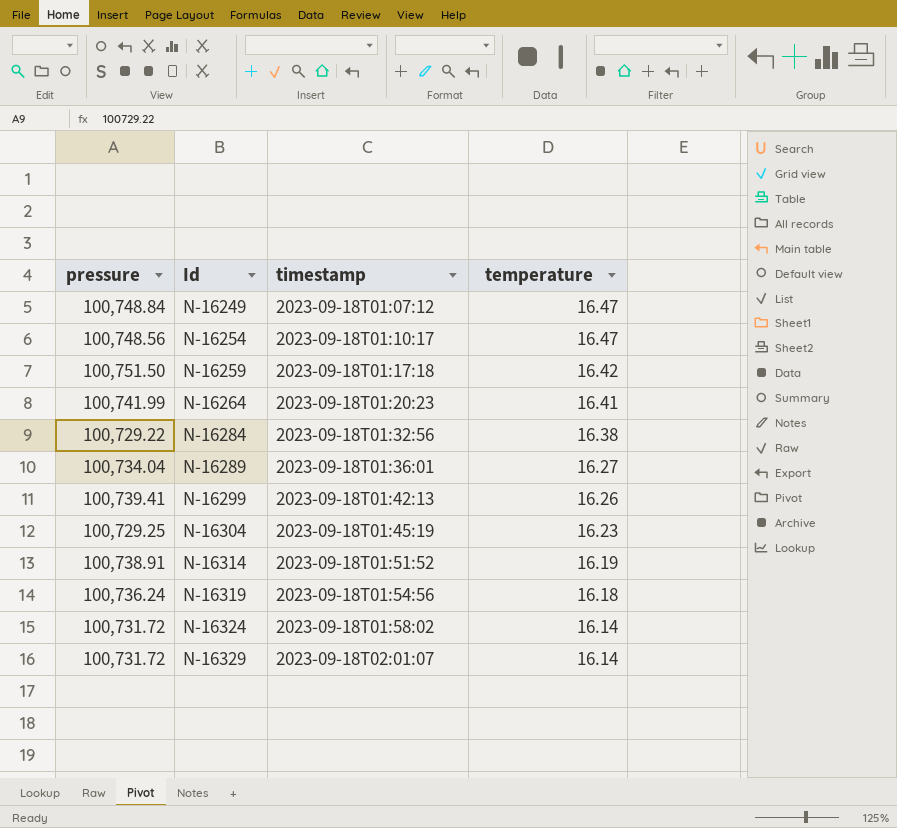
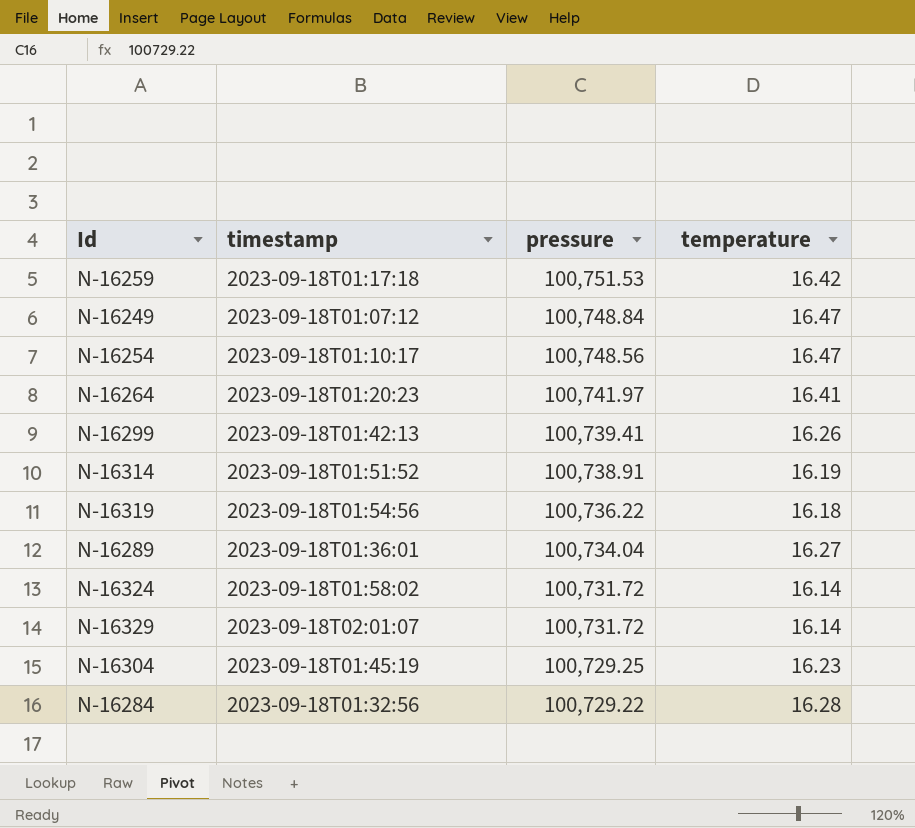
row order: Id ascending -> pressure descending
column pressure | position: 1 -> 3
N-16259 | pressure: 100,751.50 -> 100,751.53
N-16264 | pressure: 100,741.99 -> 100,741.97
N-16319 | pressure: 100,736.24 -> 100,736.22
N-16284 | temperature: 16.38 -> 16.28

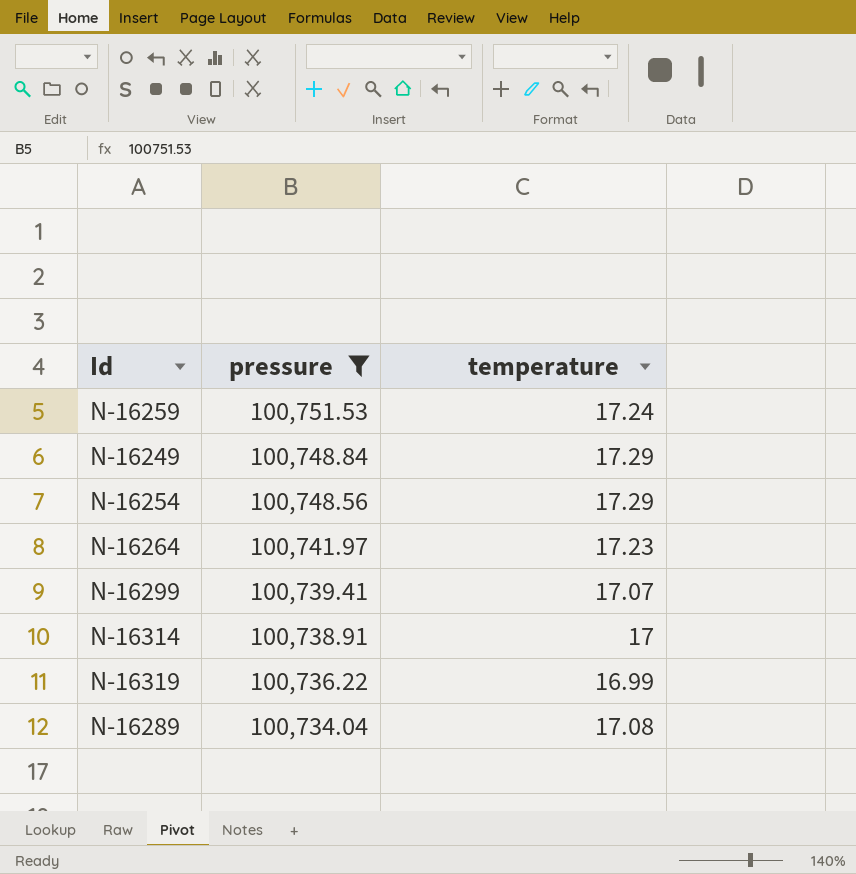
filter: none -> pressure >= 100,734.04
column timestamp | position: 2 -> none
N-16259 | temperature: 16.42 -> 17.24
N-16249 | temperature: 16.47 -> 17.29
N-16254 | temperature: 16.47 -> 17.29
N-16264 | temperature: 16.41 -> 17.23
N-16299 | temperature: 16.26 -> 17.07
N-16314 | temperature: 16.19 -> 17
N-16319 | temperature: 16.18 -> 16.99
N-16289 | temperature: 16.27 -> 17.08

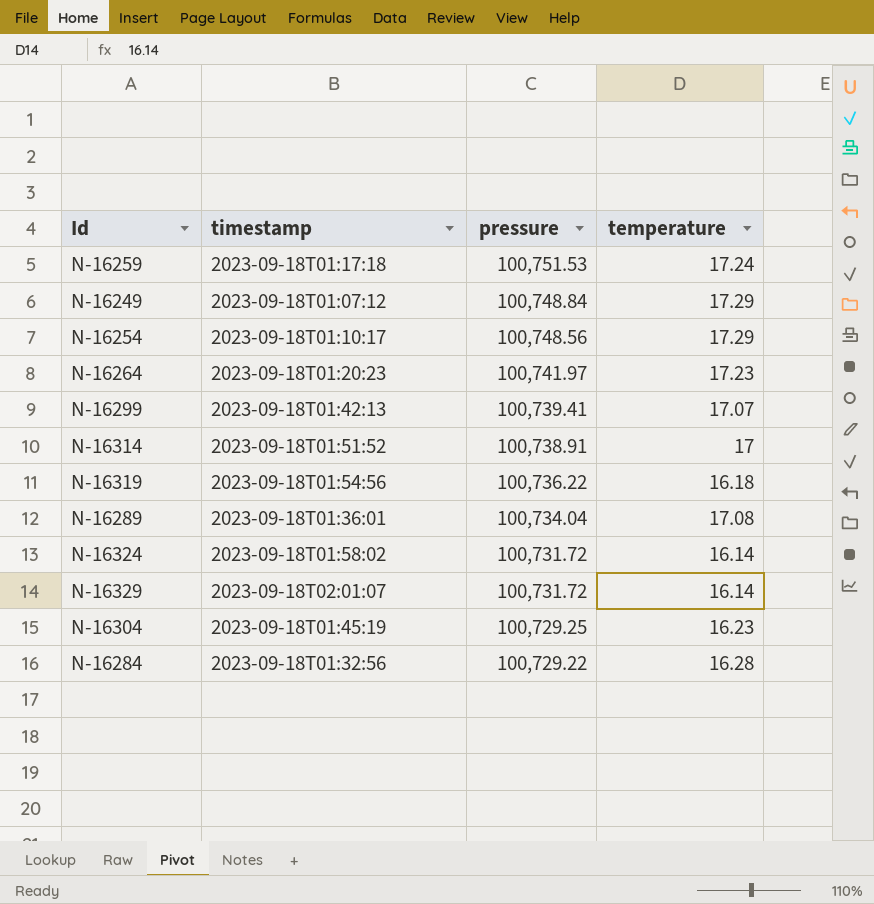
filter: pressure >= 100,734.04 -> none
column timestamp | position: none -> 2
N-16319 | temperature: 16.99 -> 16.18

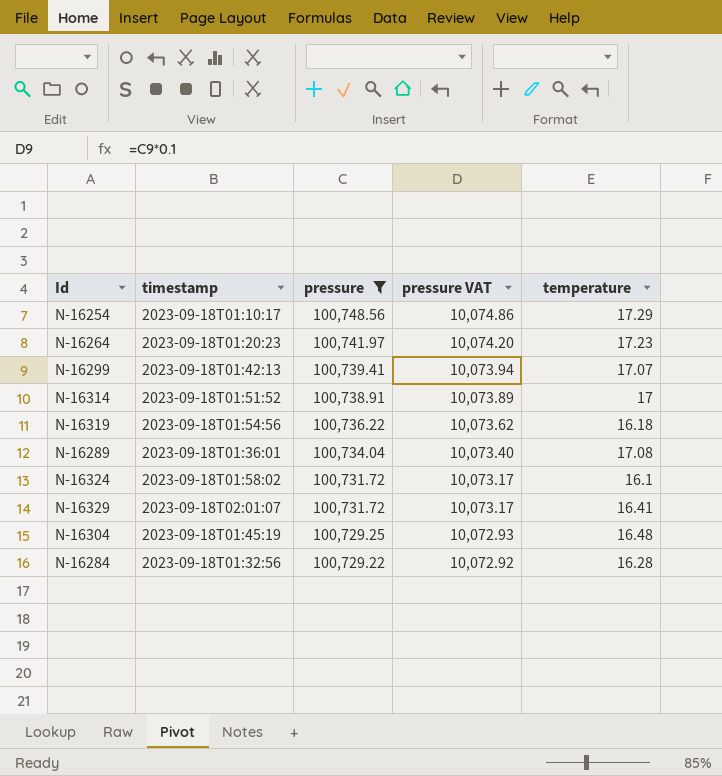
filter: none -> pressure <= 100,748.56
column pressure VAT | formula: none -> [pressure] * 0.1
N-16324 | temperature: 16.14 -> 16.1
N-16329 | temperature: 16.14 -> 16.41
N-16304 | temperature: 16.23 -> 16.48

